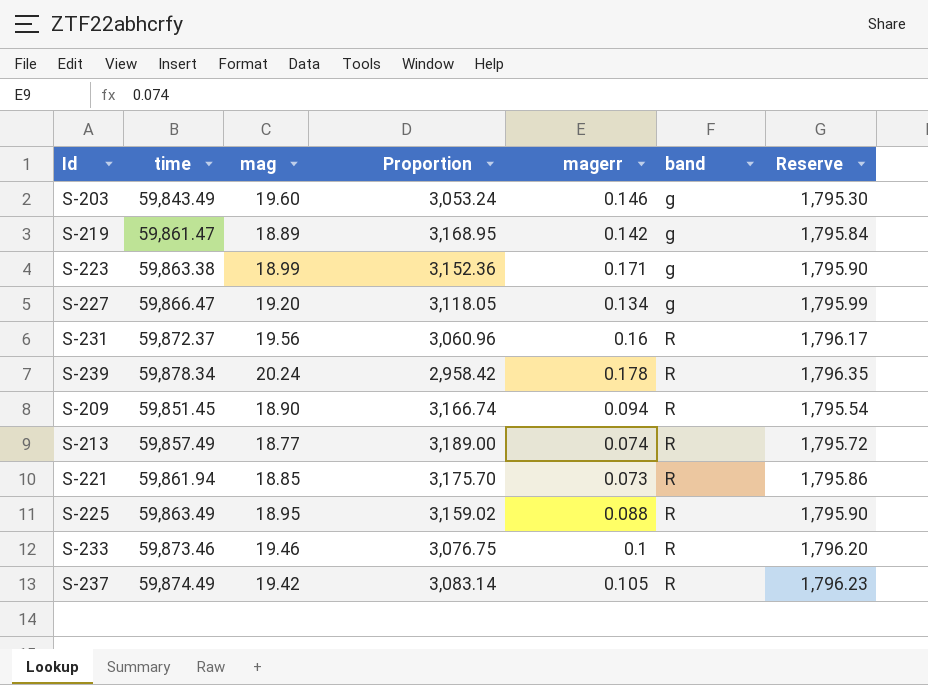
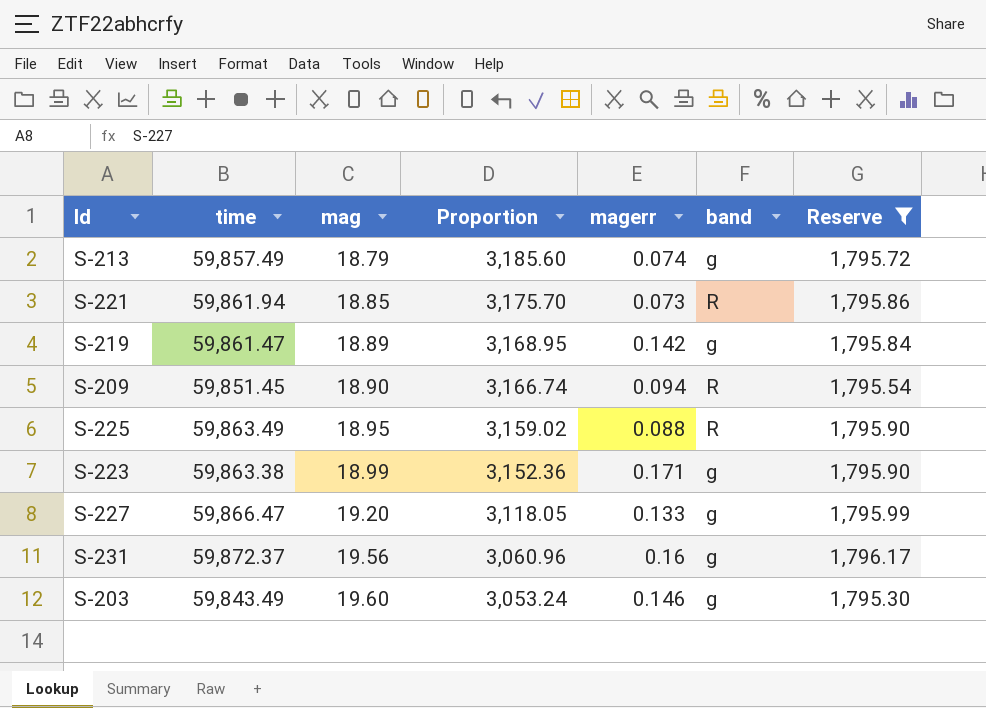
filter: none -> Reserve <= 1,796.17
row order: band ascending -> mag ascending
S-213 | mag: 18.77 -> 18.79
S-213 | Proportion: 3,189.00 -> 3,185.60
S-213 | band: R -> g
S-227 | magerr: 0.134 -> 0.133
S-231 | band: R -> g

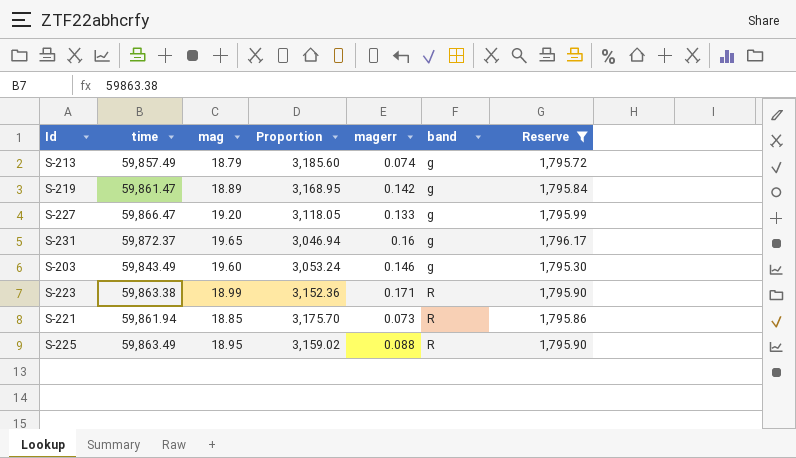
row order: mag ascending -> band ascending
row S-209: 59,851.45 | 18.90 | 3,166.74 | 0.094 | R | 1,795.54 -> none
S-231 | mag: 19.56 -> 19.65
S-231 | Proportion: 3,060.96 -> 3,046.94
S-223 | band: g -> R

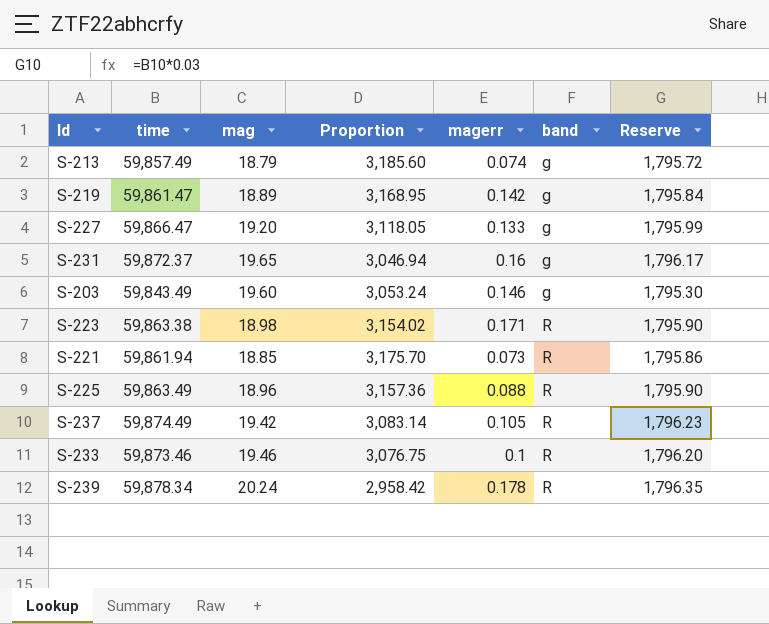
filter: Reserve <= 1,796.17 -> none
S-223 | mag: 18.99 -> 18.98
S-223 | Proportion: 3,152.36 -> 3,154.02
S-225 | mag: 18.95 -> 18.96
S-225 | Proportion: 3,159.02 -> 3,157.36

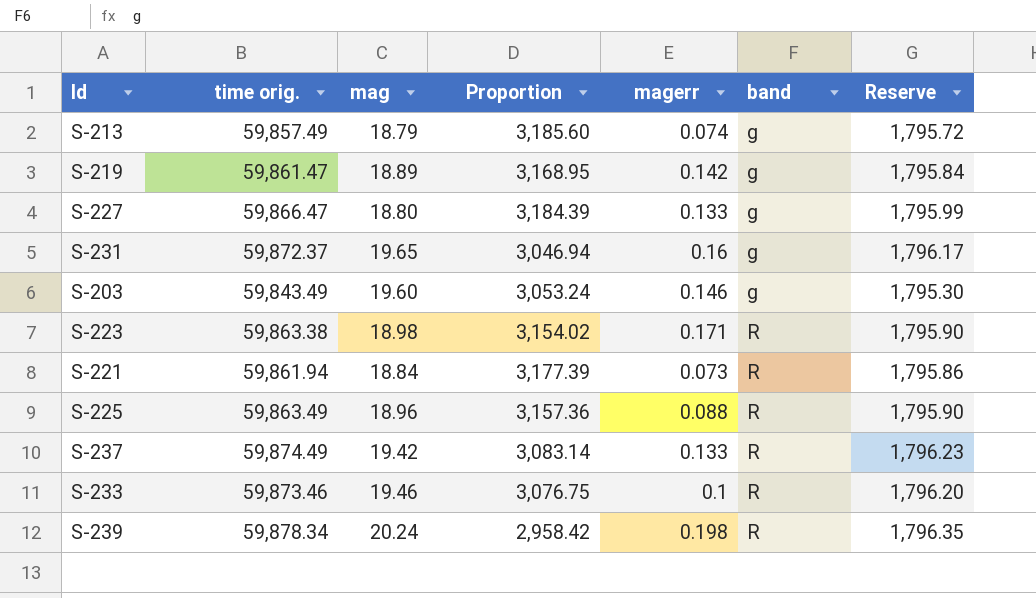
column name: time -> time orig.
S-227 | mag: 19.20 -> 18.80
S-227 | Proportion: 3,118.05 -> 3,184.39
S-221 | mag: 18.85 -> 18.84
S-221 | Proportion: 3,175.70 -> 3,177.39
S-237 | magerr: 0.105 -> 0.133
S-239 | magerr: 0.178 -> 0.198

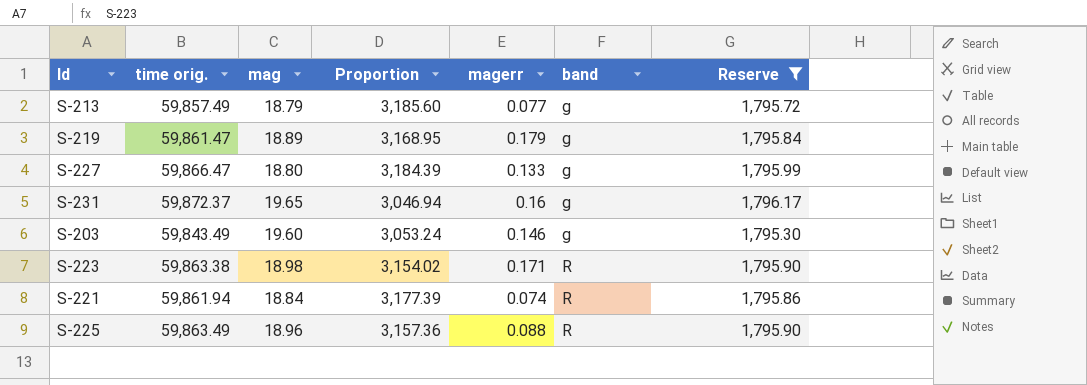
filter: none -> Reserve <= 1,796.17
S-213 | magerr: 0.074 -> 0.077
S-219 | magerr: 0.142 -> 0.179
S-221 | magerr: 0.073 -> 0.074

